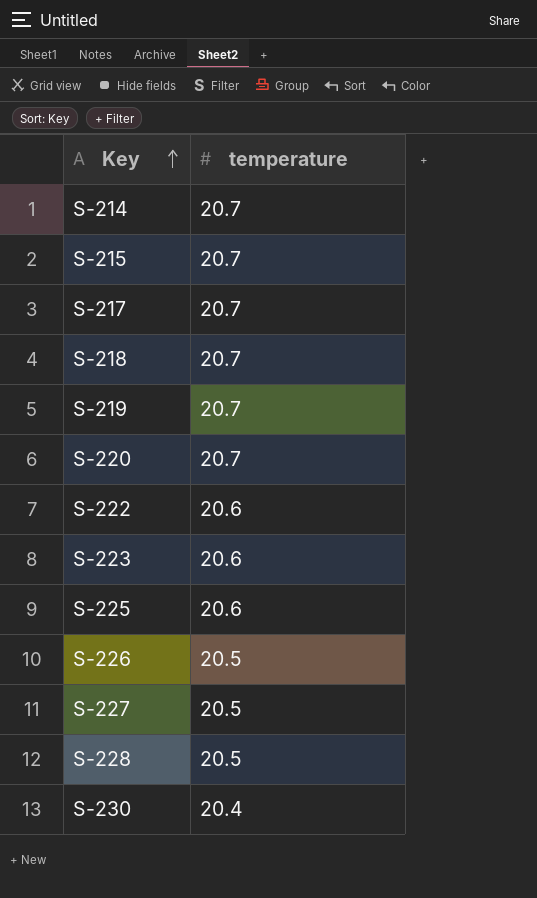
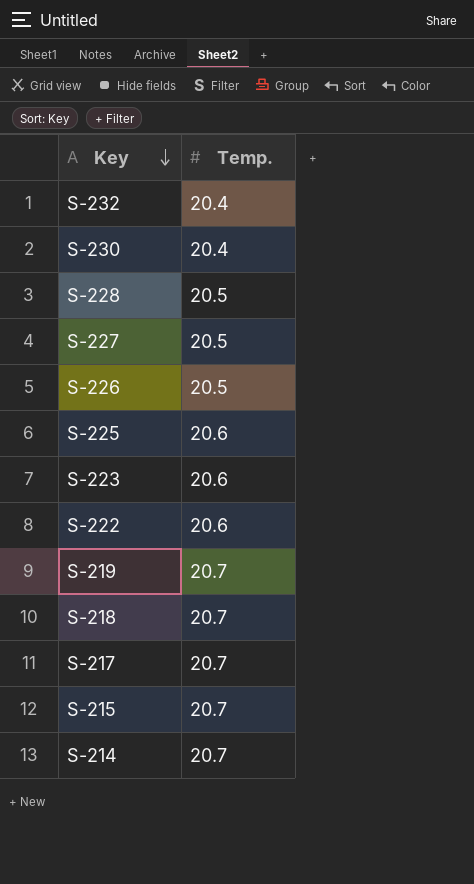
row order: Key ascending -> Key descending
column name: temperature -> Temp.
row S-220: 20.7 -> none
row S-232: none -> 20.4

